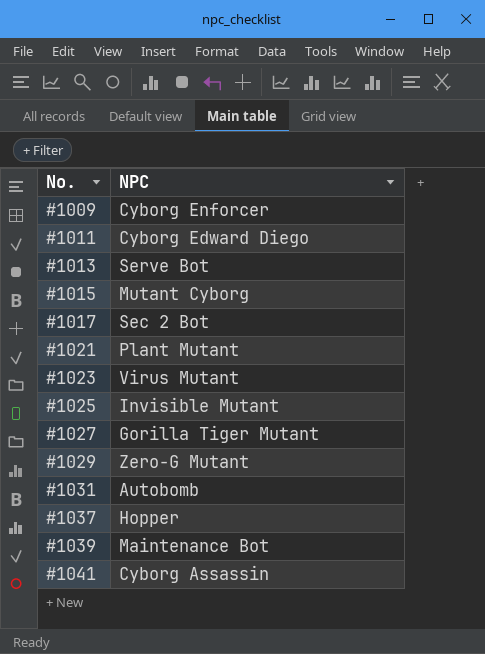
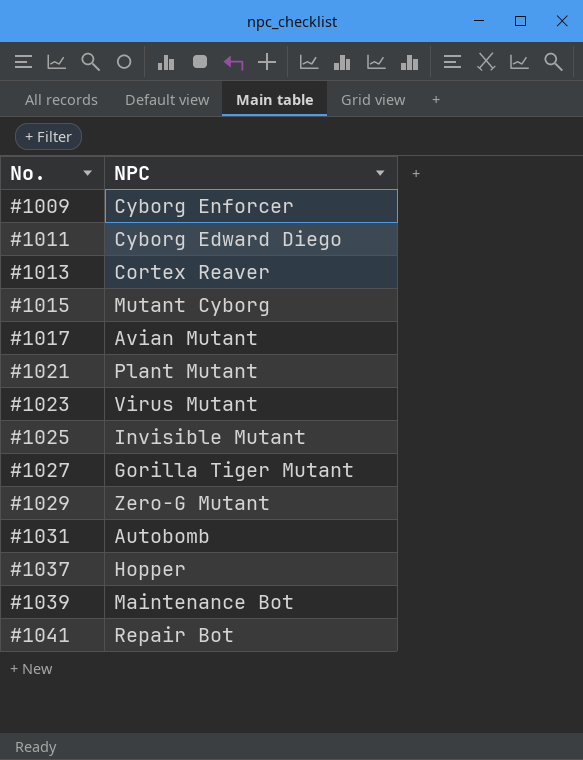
#1013 | NPC: Serve Bot -> Cortex Reaver
#1017 | NPC: Sec 2 Bot -> Avian Mutant
#1041 | NPC: Cyborg Assassin -> Repair Bot

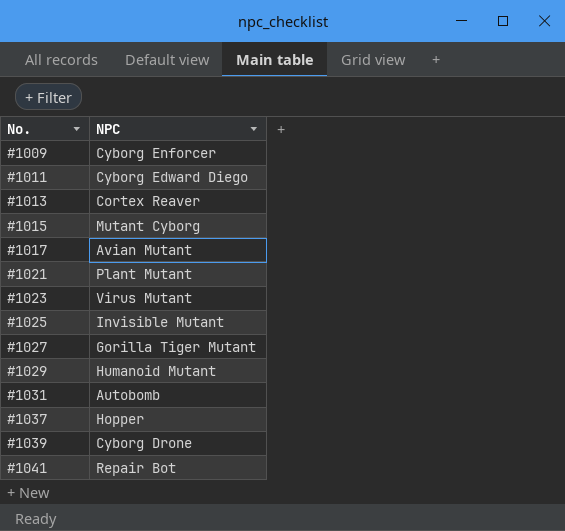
#1029 | NPC: Zero-G Mutant -> Humanoid Mutant
#1039 | NPC: Maintenance Bot -> Cyborg Drone

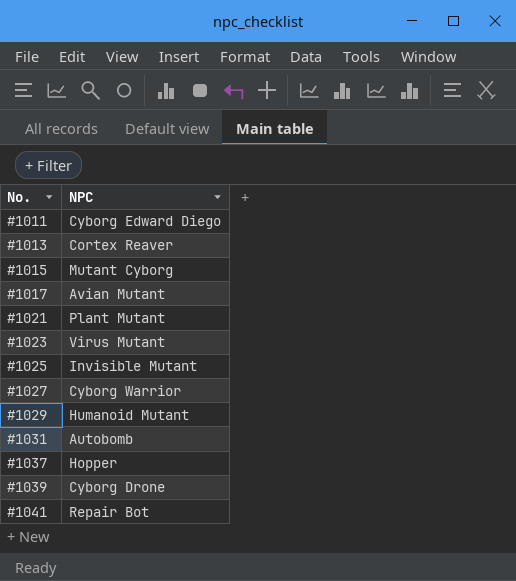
row #1009: Cyborg Enforcer -> none
#1027 | NPC: Gorilla Tiger Mutant -> Cyborg Warrior

